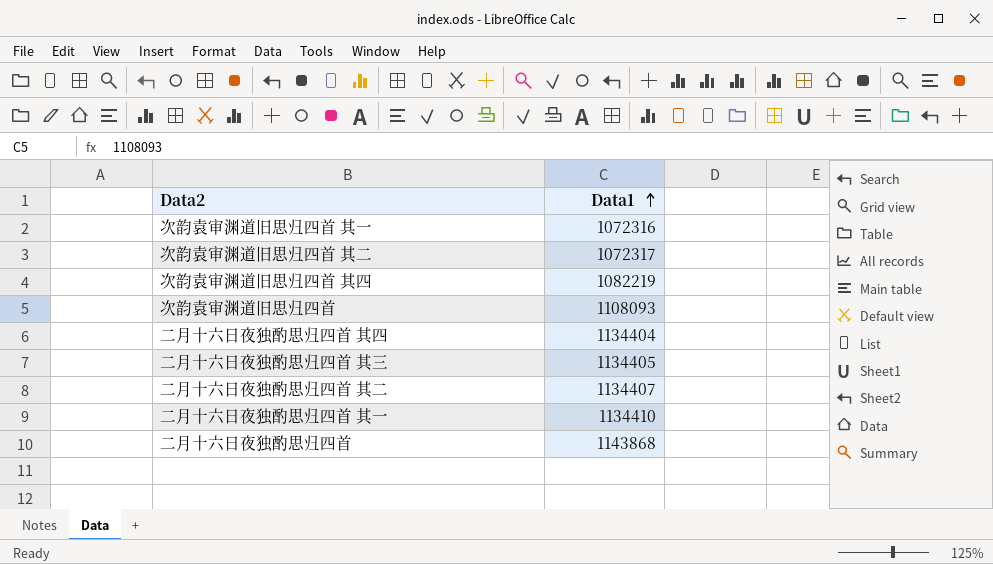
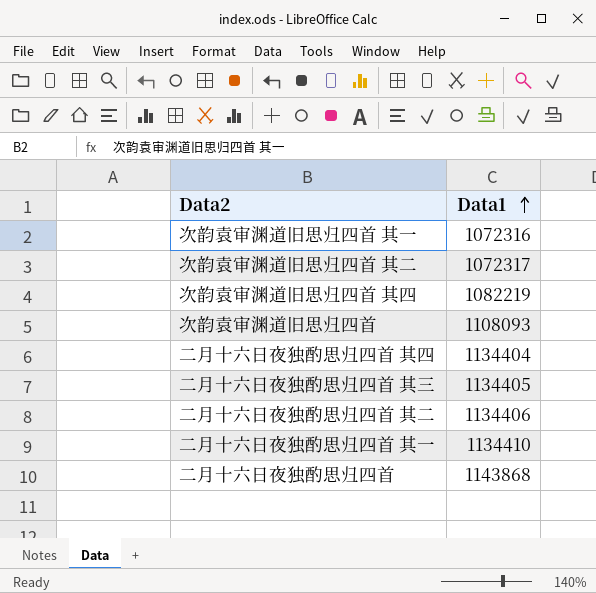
二月十六日夜独酌思归四首 其二 | Data1: 1134407 -> 1134406

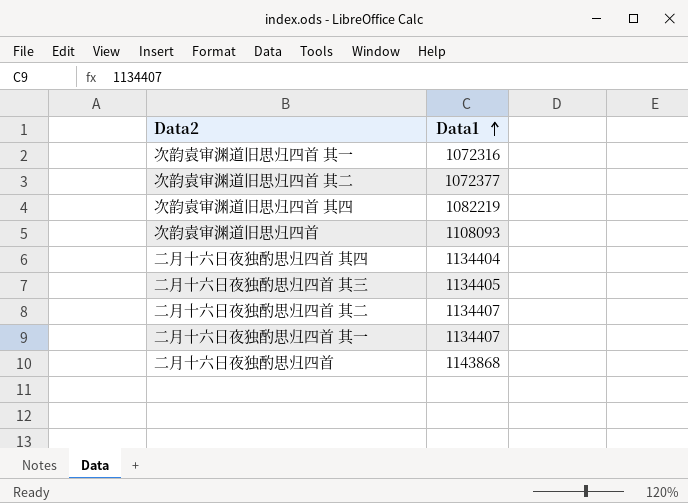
次韵袁审渊道旧思归四首 其二 | Data1: 1072317 -> 1072377
二月十六日夜独酌思归四首 其二 | Data1: 1134406 -> 1134407
二月十六日夜独酌思归四首 其一 | Data1: 1134410 -> 1134407

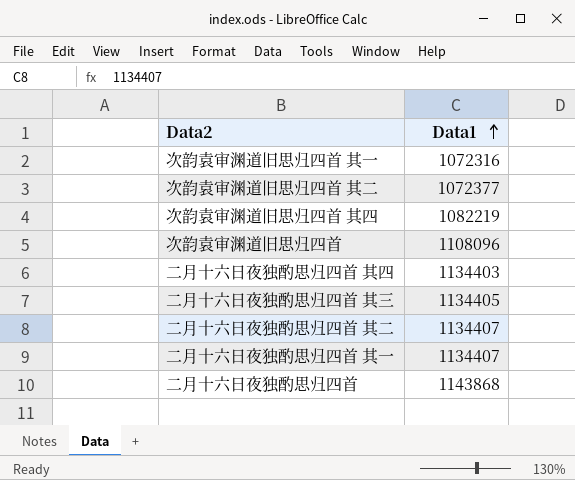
次韵袁审渊道旧思归四首 | Data1: 1108093 -> 1108096
二月十六日夜独酌思归四首 其四 | Data1: 1134404 -> 1134403

